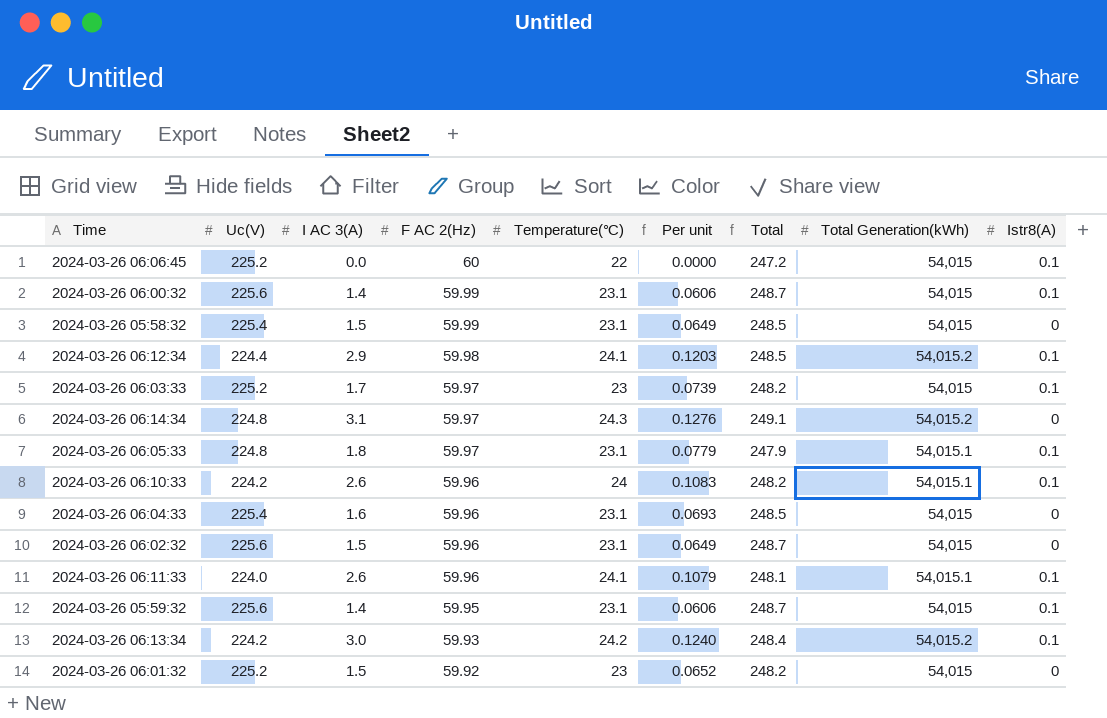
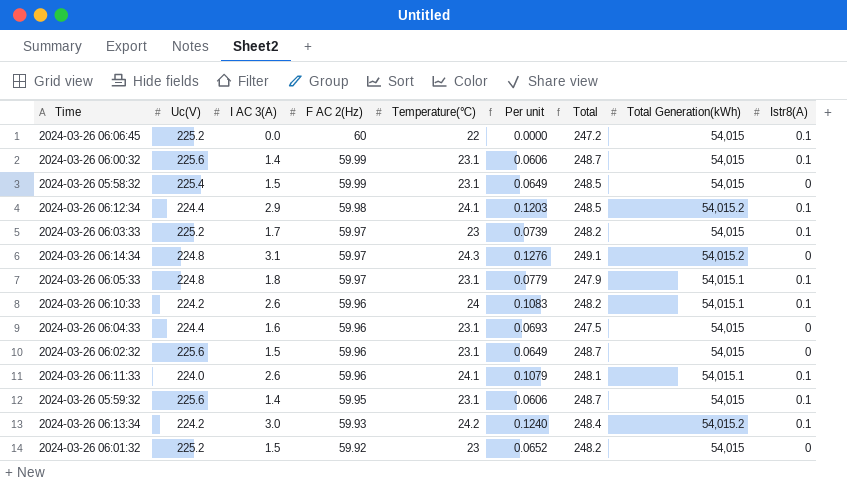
2024-03-26 06:04:33 | Uc(V): 225.4 -> 224.4
2024-03-26 06:04:33 | Total: 248.5 -> 247.5

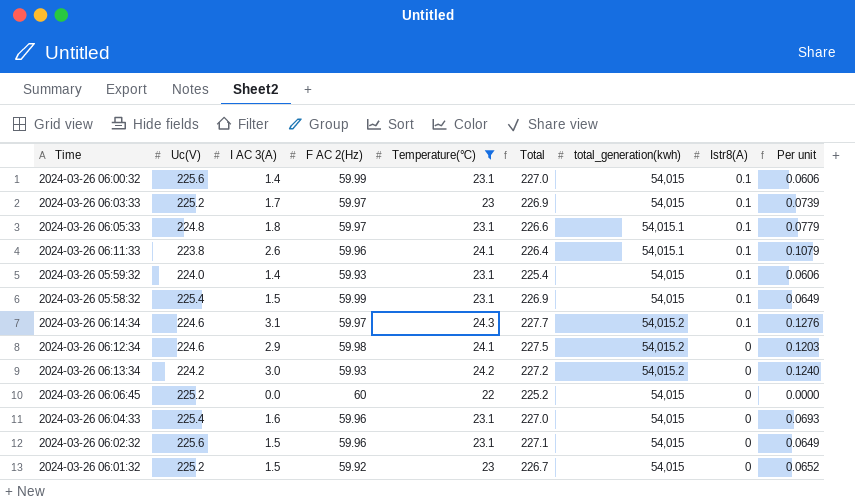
filter: none -> Temperature(℃) != 24
row order: F AC 2(Hz) descending -> Istr8(A) descending
column Total | formula: [Uc(V)] + [Temperature(℃)] -> [Uc(V)] + [I AC 3(A)]
column name: Total Generation(kWh) -> total_generation(kwh)
column Per unit | position: 6 -> 9
2024-03-26 06:11:33 | Uc(V): 224.0 -> 223.8
2024-03-26 05:59:32 | Uc(V): 225.6 -> 224.0
2024-03-26 05:59:32 | F AC 2(Hz): 59.95 -> 59.93
2024-03-26 05:58:32 | Istr8(A): 0 -> 0.1
2024-03-26 06:14:34 | Uc(V): 224.8 -> 224.6
2024-03-26 06:14:34 | Istr8(A): 0 -> 0.1
2024-03-26 06:12:34 | Uc(V): 224.4 -> 224.6
2024-03-26 06:12:34 | Istr8(A): 0.1 -> 0
2024-03-26 06:13:34 | Istr8(A): 0.1 -> 0
2024-03-26 06:06:45 | Istr8(A): 0.1 -> 0
2024-03-26 06:04:33 | Uc(V): 224.4 -> 225.4

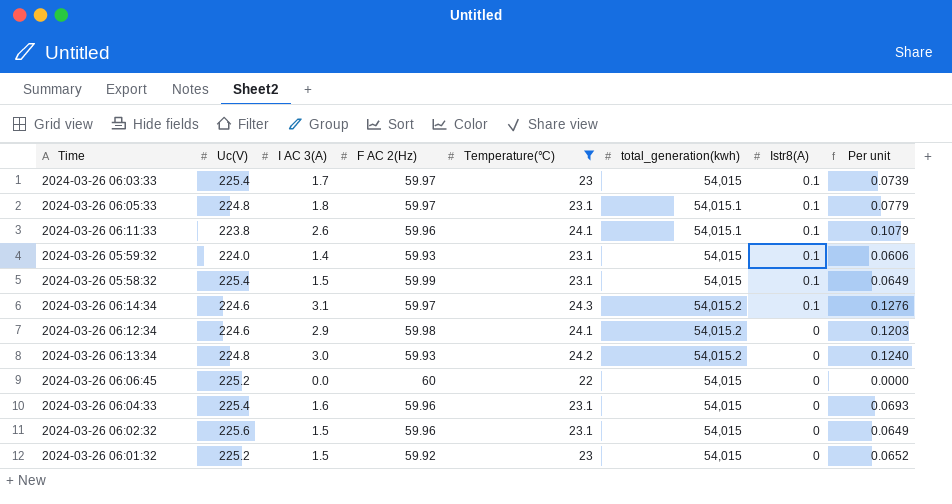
column Total | formula: [Uc(V)] + [I AC 3(A)] -> none
row 2024-03-26 06:00:32: 225.6 | 1.4 | 59.99 | 23.1 | 227.0 | 54,015 | 0.1 | 0.0606 -> none
2024-03-26 06:03:33 | Uc(V): 225.2 -> 225.4
2024-03-26 06:13:34 | Uc(V): 224.2 -> 224.8

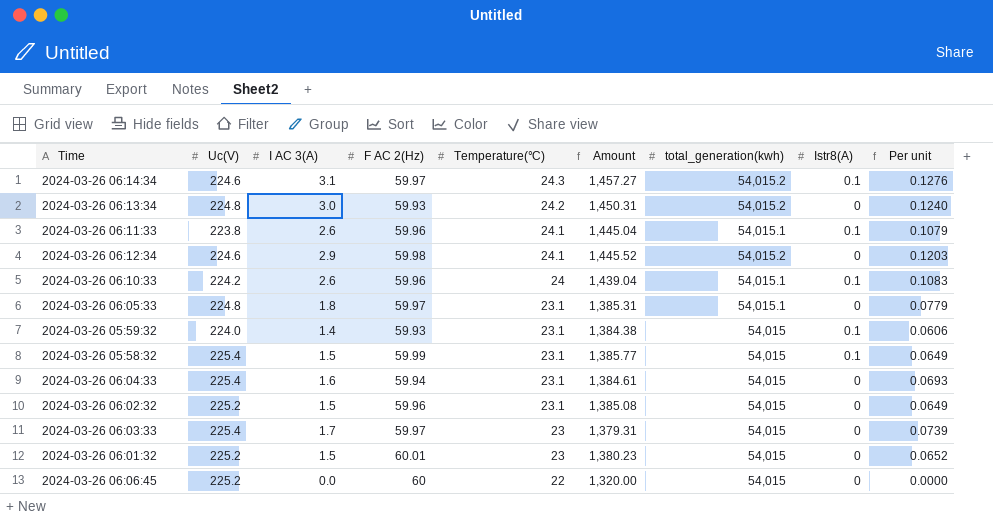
filter: Temperature(℃) != 24 -> none
row order: Istr8(A) descending -> Temperature(℃) descending
column Amount | formula: none -> [F AC 2(Hz)] * [Temperature(℃)]
2024-03-26 06:05:33 | Istr8(A): 0.1 -> 0
2024-03-26 06:04:33 | F AC 2(Hz): 59.96 -> 59.94
2024-03-26 06:02:32 | Uc(V): 225.6 -> 225.2
2024-03-26 06:03:33 | Istr8(A): 0.1 -> 0
2024-03-26 06:01:32 | F AC 2(Hz): 59.92 -> 60.01

